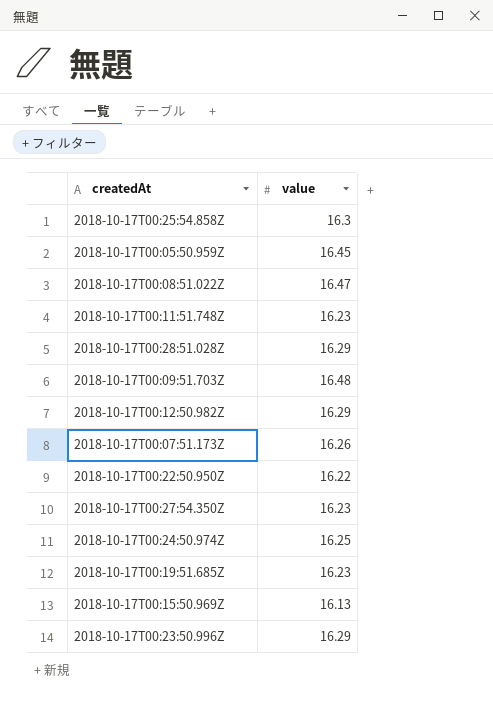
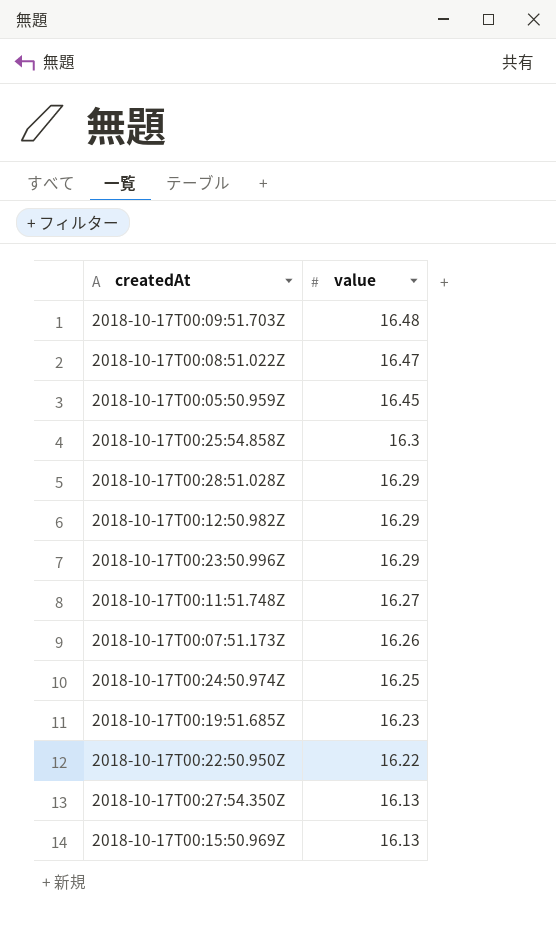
row order: none -> value descending
2018-10-17T00:11:51.748Z | value: 16.23 -> 16.27
2018-10-17T00:27:54.350Z | value: 16.23 -> 16.13

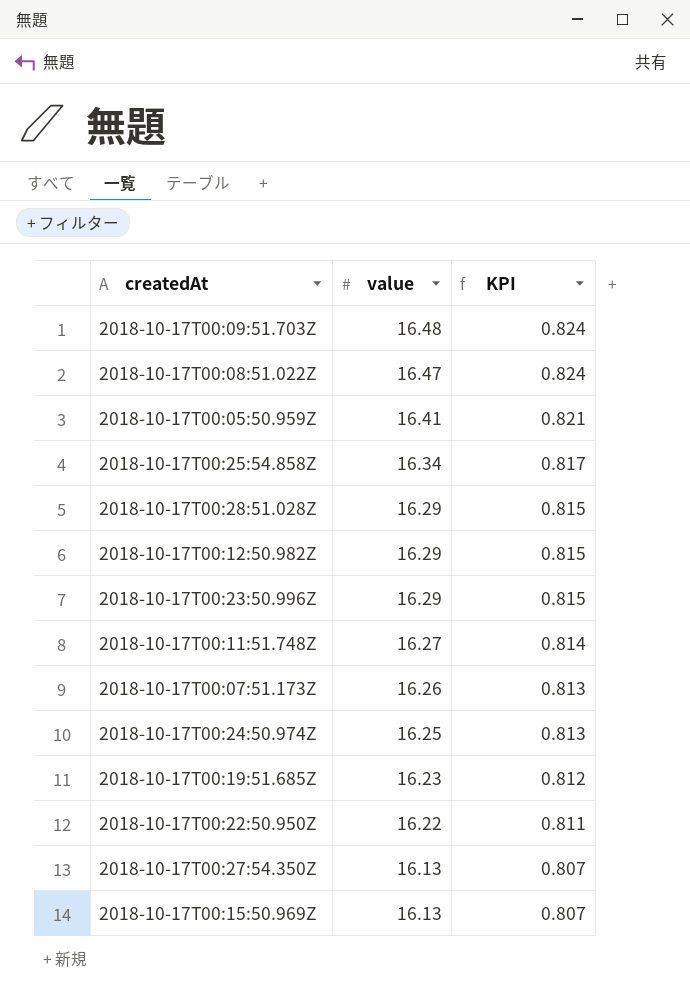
column KPI | formula: none -> [value] * 0.05
2018-10-17T00:05:50.959Z | value: 16.45 -> 16.41
2018-10-17T00:25:54.858Z | value: 16.3 -> 16.34

